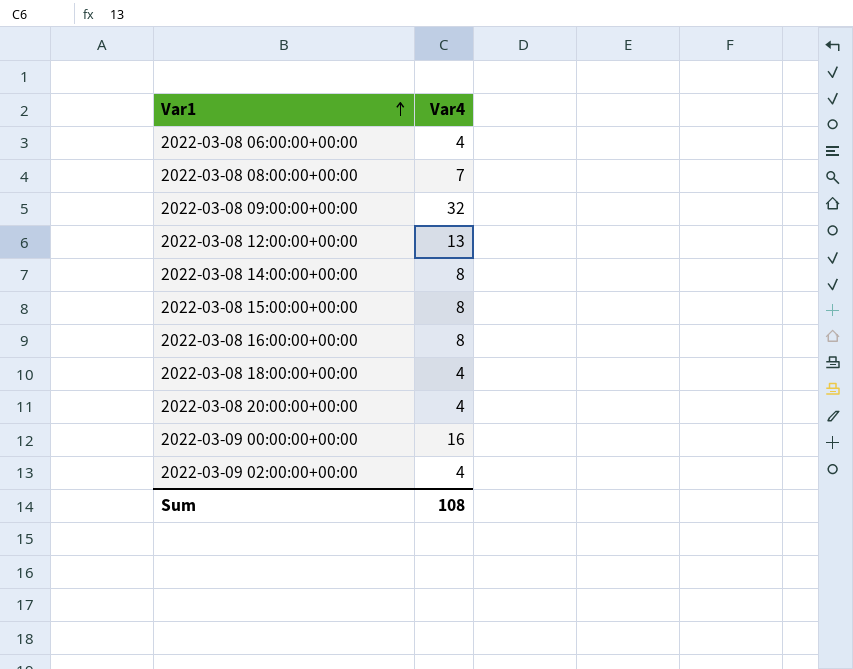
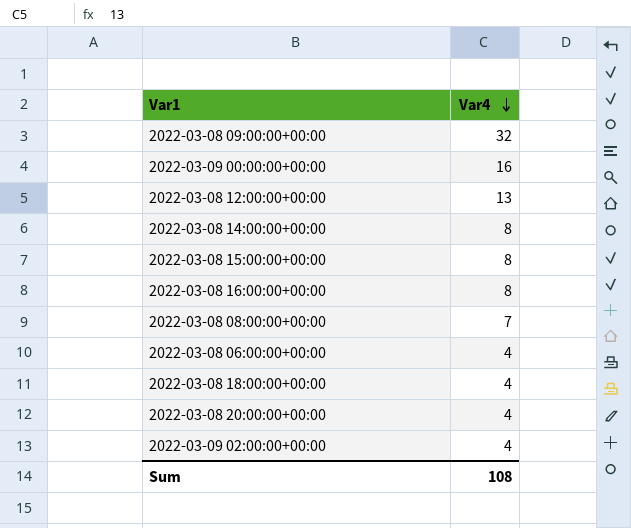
row order: Var1 ascending -> Var4 descending

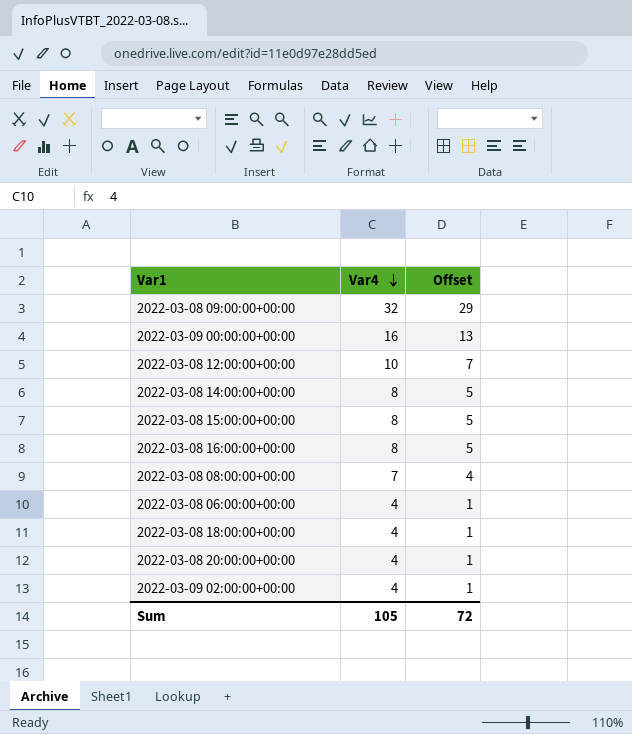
column Offset | formula: none -> [Var4] - 3
2022-03-08 12:00:00+00:00 | Var4: 13 -> 10
Sum | Var4: 108 -> 105

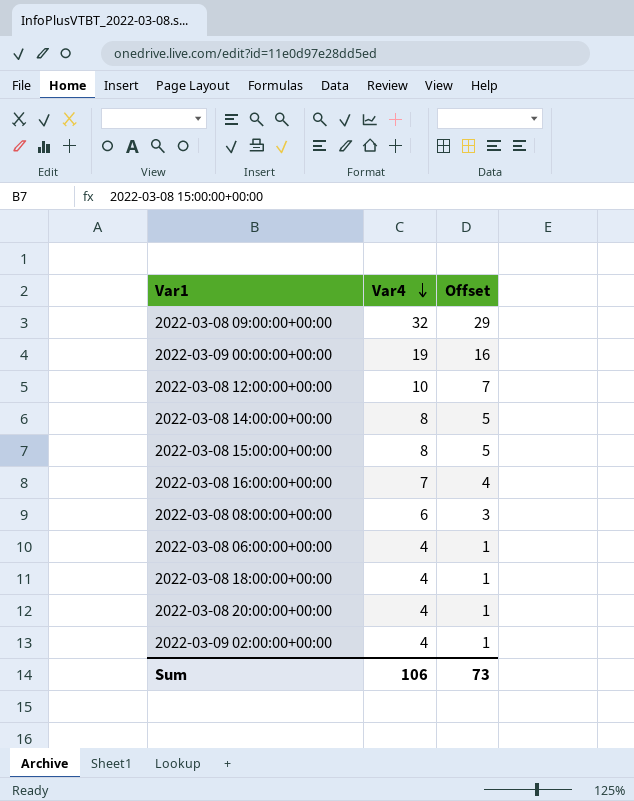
2022-03-09 00:00:00+00:00 | Var4: 16 -> 19
2022-03-09 00:00:00+00:00 | Offset: 13 -> 16
2022-03-08 16:00:00+00:00 | Var4: 8 -> 7
2022-03-08 16:00:00+00:00 | Offset: 5 -> 4
2022-03-08 08:00:00+00:00 | Var4: 7 -> 6
2022-03-08 08:00:00+00:00 | Offset: 4 -> 3
Sum | Var4: 105 -> 106
Sum | Offset: 72 -> 73

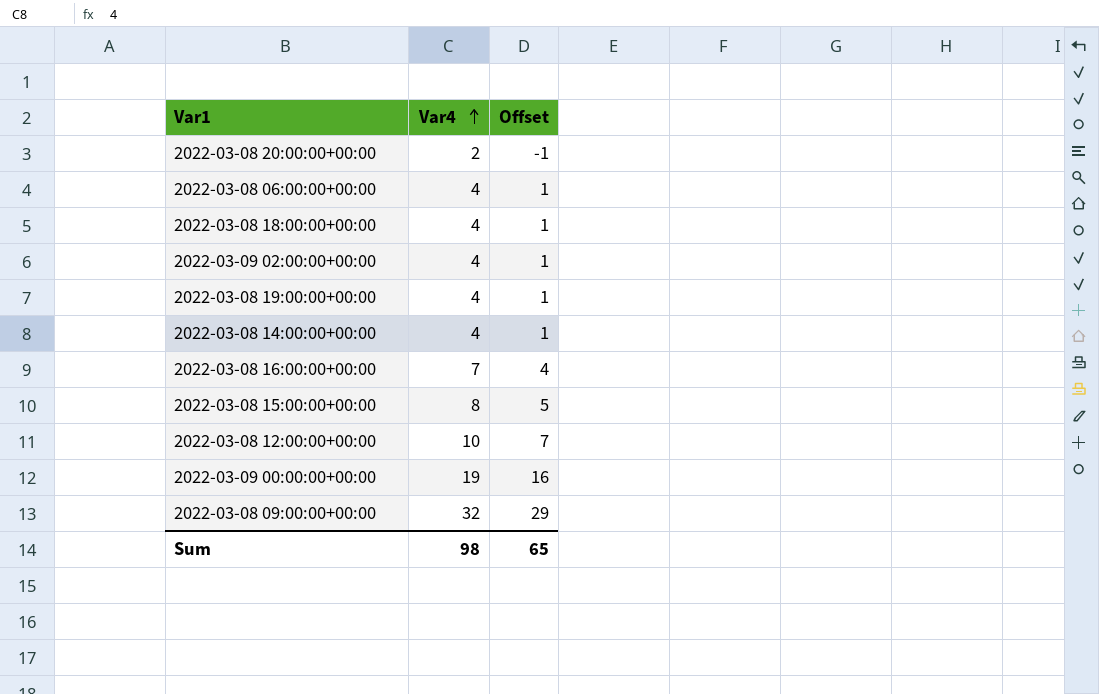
row order: Var4 descending -> Var4 ascending
row 2022-03-08 08:00:00+00:00: 6 | 3 -> none
2022-03-08 20:00:00+00:00 | Var4: 4 -> 2
2022-03-08 20:00:00+00:00 | Offset: 1 -> -1
row 2022-03-08 19:00:00+00:00: none -> 4 | 1
2022-03-08 14:00:00+00:00 | Var4: 8 -> 4
2022-03-08 14:00:00+00:00 | Offset: 5 -> 1
Sum | Var4: 106 -> 98
Sum | Offset: 73 -> 65

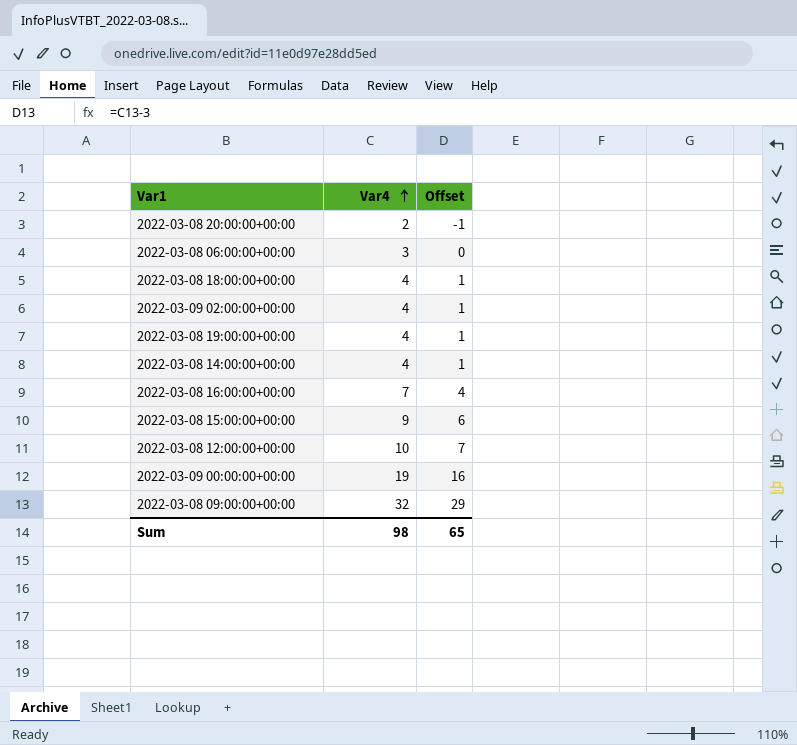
2022-03-08 06:00:00+00:00 | Var4: 4 -> 3
2022-03-08 06:00:00+00:00 | Offset: 1 -> 0
2022-03-08 15:00:00+00:00 | Var4: 8 -> 9
2022-03-08 15:00:00+00:00 | Offset: 5 -> 6

